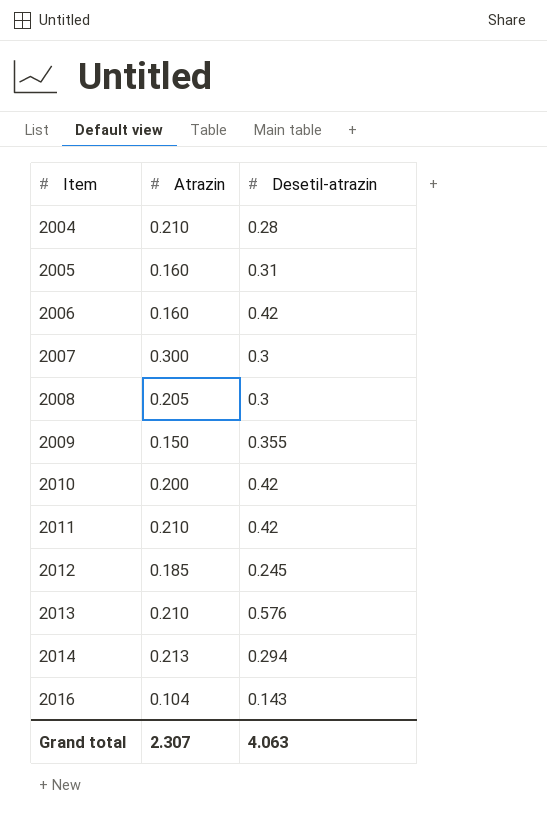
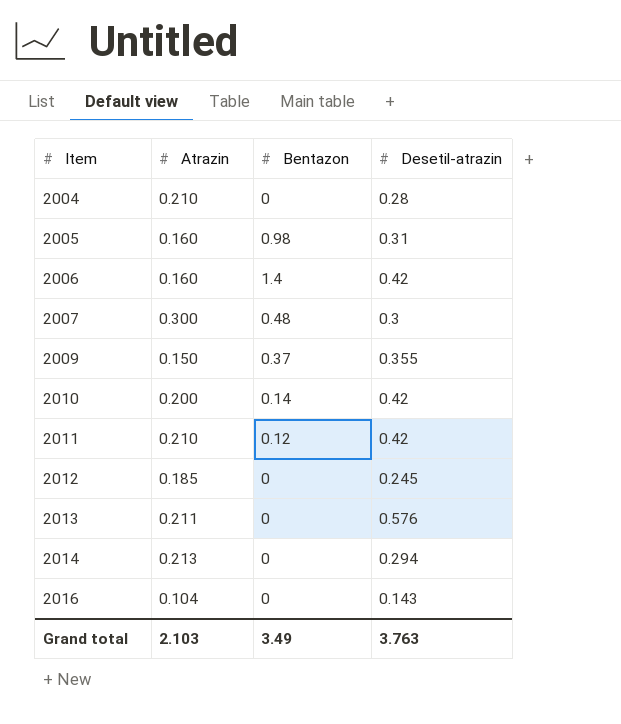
column Bentazon | position: none -> 3
row 2008: 0.205 | 0.3 -> none
2013 | Atrazin: 0.210 -> 0.211
Grand total | Atrazin: 2.307 -> 2.103
Grand total | Desetil-atrazin: 4.063 -> 3.763

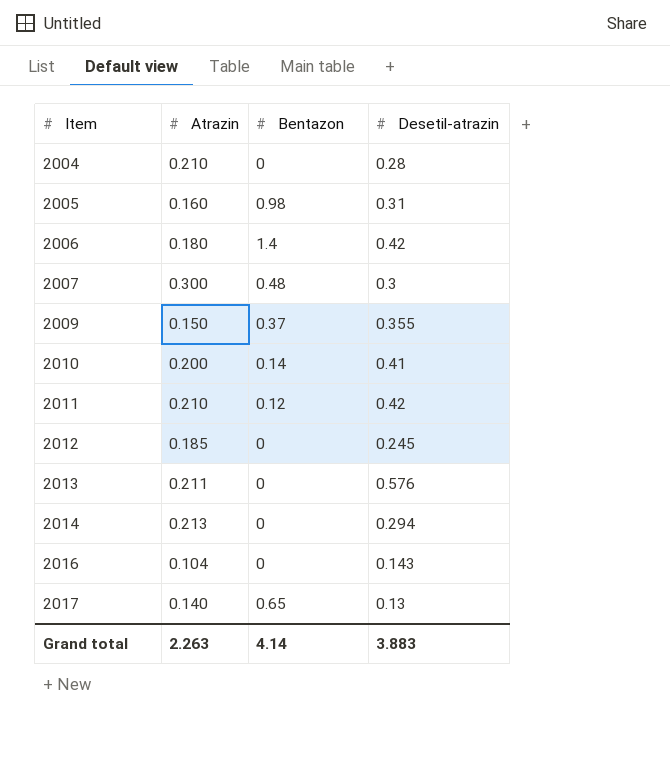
2006 | Atrazin: 0.160 -> 0.180
2010 | Desetil-atrazin: 0.42 -> 0.41
row 2017: none -> 0.140 | 0.65 | 0.13
Grand total | Atrazin: 2.103 -> 2.263
Grand total | Bentazon: 3.49 -> 4.14
Grand total | Desetil-atrazin: 3.763 -> 3.883

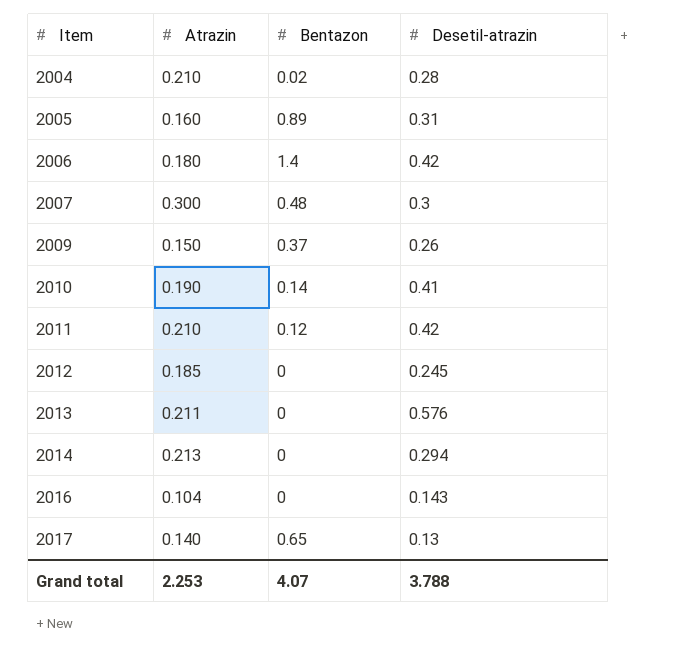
2004 | Bentazon: 0 -> 0.02
2005 | Bentazon: 0.98 -> 0.89
2009 | Desetil-atrazin: 0.355 -> 0.26
2010 | Atrazin: 0.200 -> 0.190
Grand total | Atrazin: 2.263 -> 2.253
Grand total | Bentazon: 4.14 -> 4.07
Grand total | Desetil-atrazin: 3.883 -> 3.788

